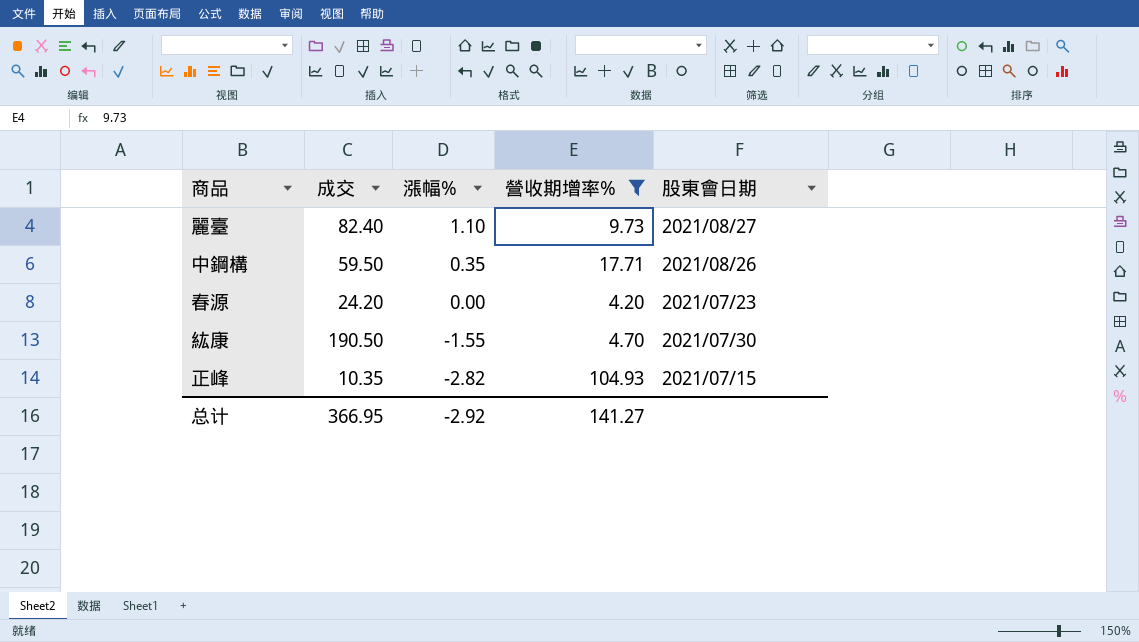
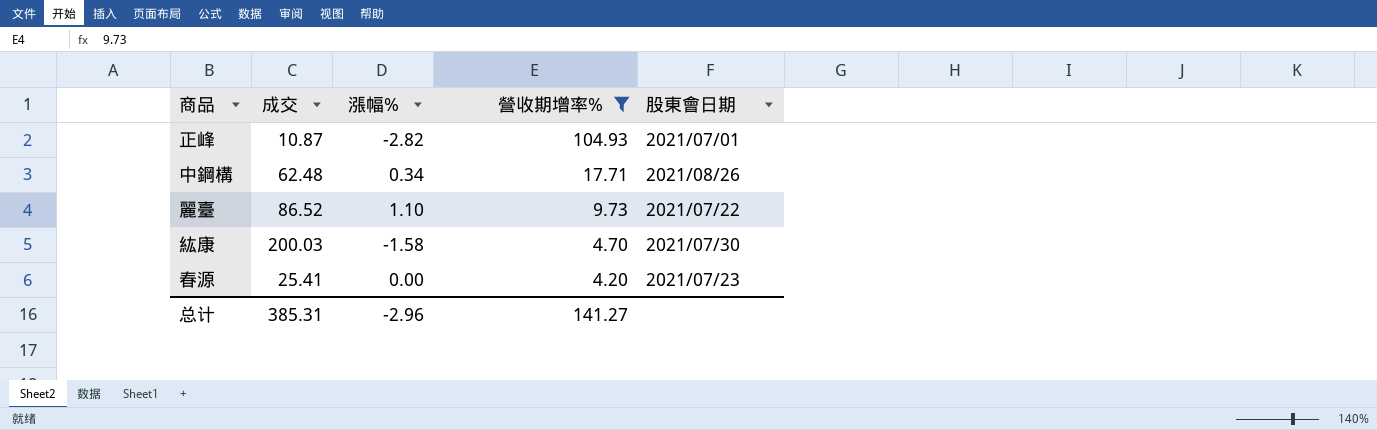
row order: 漲幅% descending -> 營收期增率% descending
正峰 | 成交: 10.35 -> 10.87
正峰 | 股東會日期: 2021/07/15 -> 2021/07/01
中鋼構 | 成交: 59.50 -> 62.48
中鋼構 | 漲幅%: 0.35 -> 0.34
麗臺 | 成交: 82.40 -> 86.52
麗臺 | 股東會日期: 2021/08/27 -> 2021/07/22
紘康 | 成交: 190.50 -> 200.03
紘康 | 漲幅%: -1.55 -> -1.58
春源 | 成交: 24.20 -> 25.41
总计 | 成交: 366.95 -> 385.31
总计 | 漲幅%: -2.92 -> -2.96

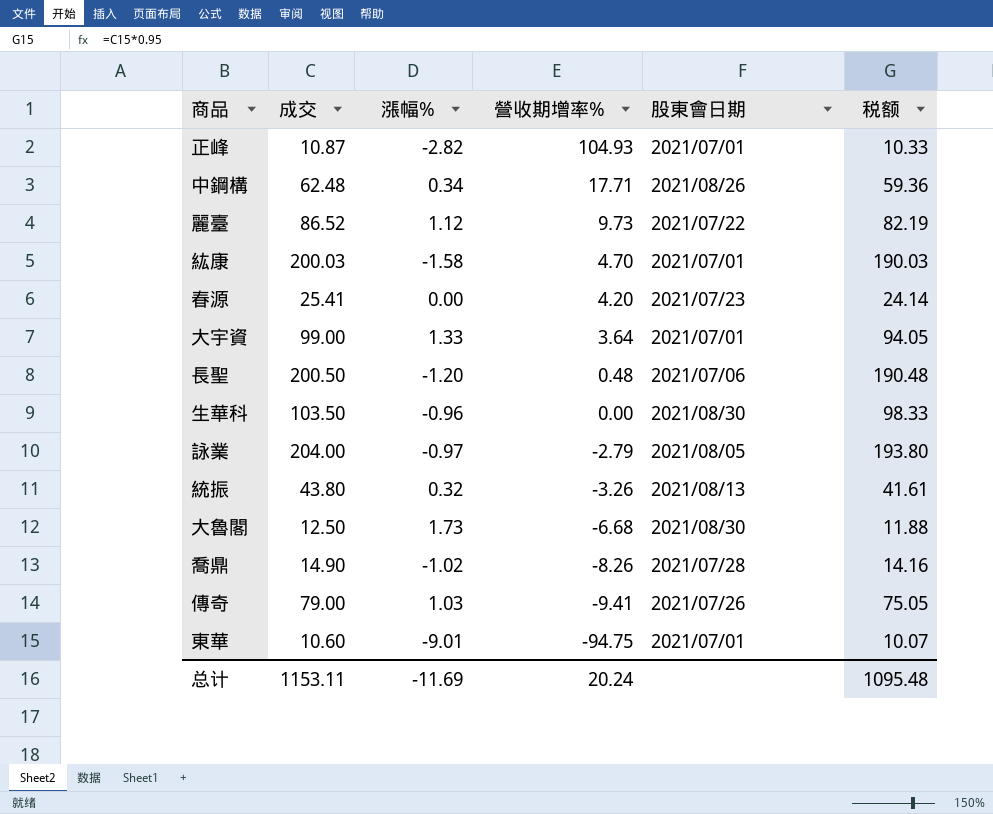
filter: 營收期增率% >= 4.20 -> none
column 税额 | formula: none -> [成交] * 0.95
麗臺 | 漲幅%: 1.10 -> 1.12
紘康 | 股東會日期: 2021/07/30 -> 2021/07/01
总计 | 成交: 385.31 -> 1153.11
总计 | 漲幅%: -2.96 -> -11.69
总计 | 營收期增率%: 141.27 -> 20.24

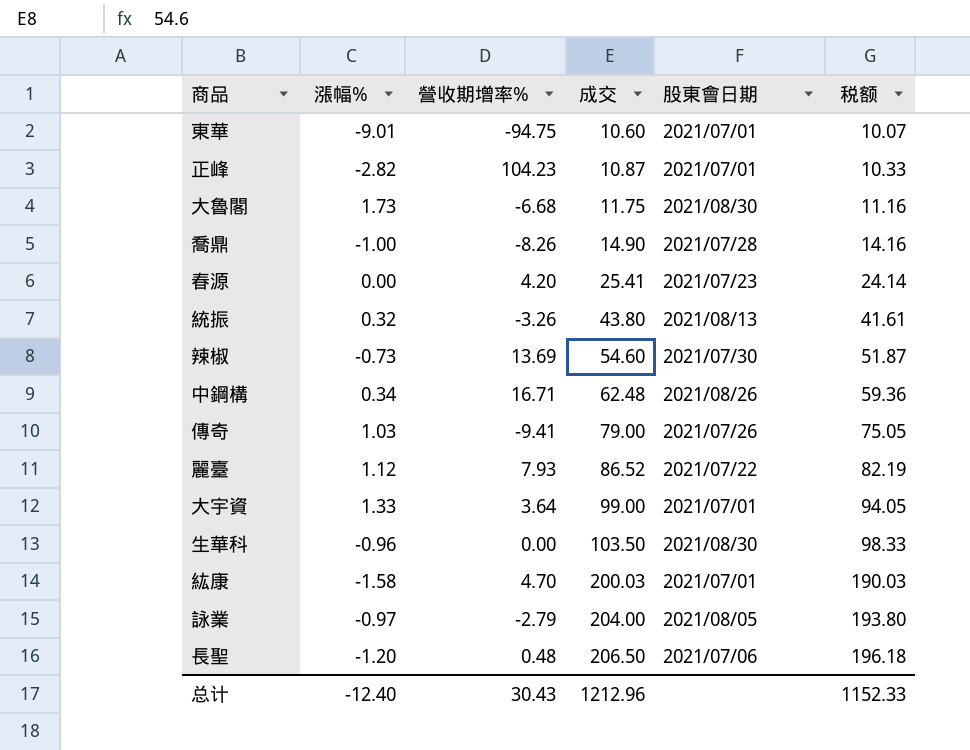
row order: 營收期增率% descending -> 成交 ascending
column 成交 | position: 2 -> 4
正峰 | 營收期增率%: 104.93 -> 104.23
大魯閣 | 成交: 12.50 -> 11.75
大魯閣 | 税额: 11.88 -> 11.16
喬鼎 | 漲幅%: -1.02 -> -1.00
row 辣椒: none -> -0.73 | 13.69 | 54.60 | 2021/07/30 | 51.87
中鋼構 | 營收期增率%: 17.71 -> 16.71
麗臺 | 營收期增率%: 9.73 -> 7.93
長聖 | 成交: 200.50 -> 206.50
長聖 | 税额: 190.48 -> 196.18
总计 | 漲幅%: -11.69 -> -12.40
总计 | 營收期增率%: 20.24 -> 30.43
总计 | 成交: 1153.11 -> 1212.96
总计 | 税额: 1095.48 -> 1152.33

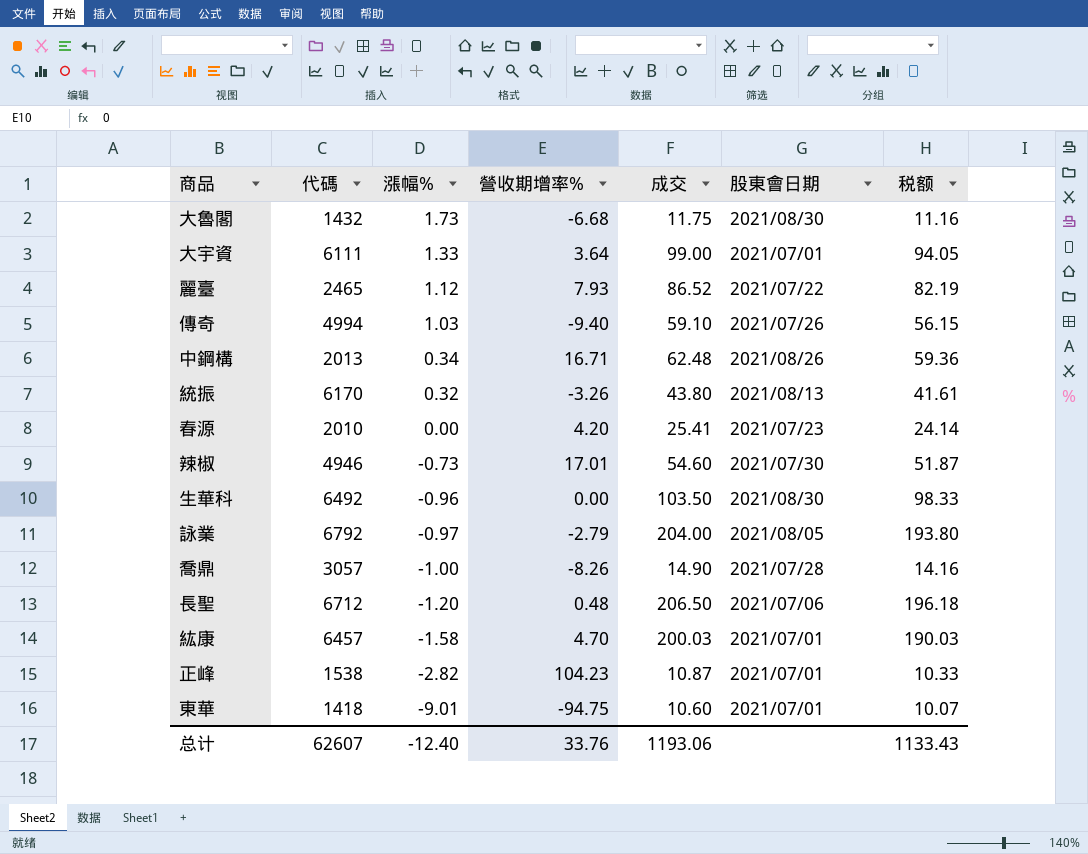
row order: 成交 ascending -> 漲幅% descending
column 代碼 | position: none -> 2
傳奇 | 營收期增率%: -9.41 -> -9.40
傳奇 | 成交: 79.00 -> 59.10
傳奇 | 税额: 75.05 -> 56.15
辣椒 | 營收期增率%: 13.69 -> 17.01
总计 | 營收期增率%: 30.43 -> 33.76
总计 | 成交: 1212.96 -> 1193.06
总计 | 税额: 1152.33 -> 1133.43

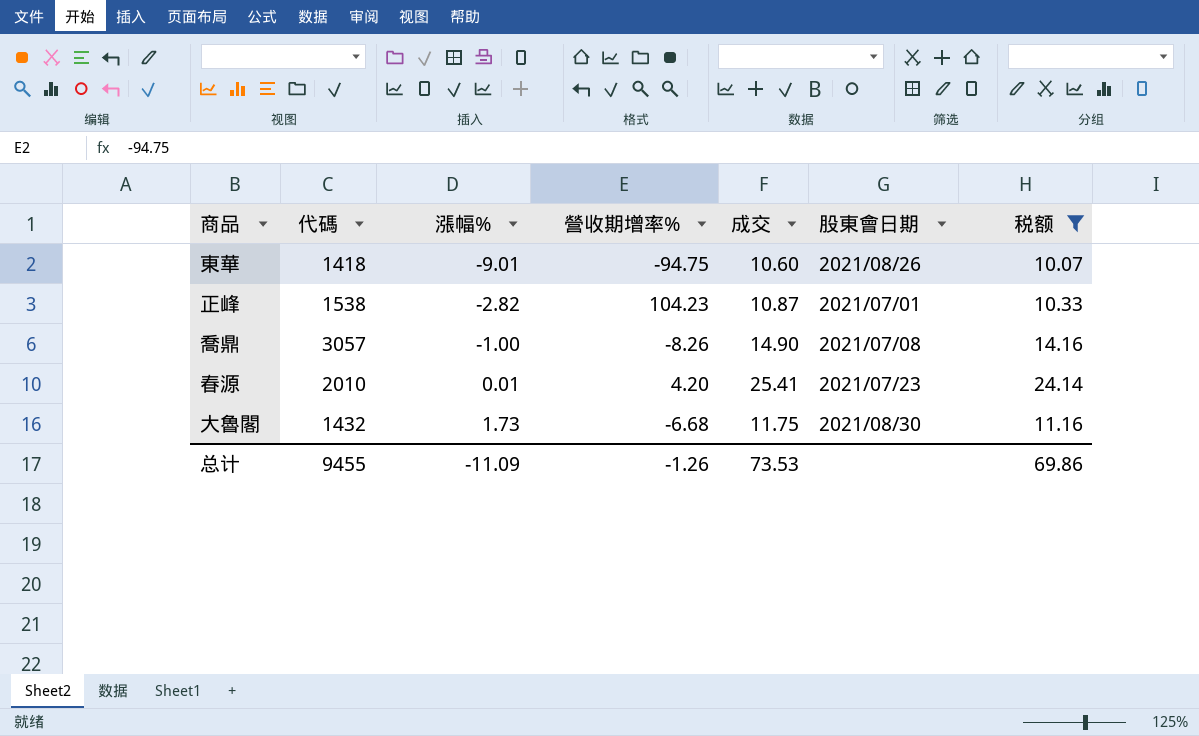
filter: none -> 税额 <= 24.14
row order: 漲幅% descending -> 漲幅% ascending
東華 | 股東會日期: 2021/07/01 -> 2021/08/26
喬鼎 | 股東會日期: 2021/07/28 -> 2021/07/08
春源 | 漲幅%: 0.00 -> 0.01
总计 | 代碼: 62607 -> 9455
总计 | 漲幅%: -12.40 -> -11.09
总计 | 營收期增率%: 33.76 -> -1.26
总计 | 成交: 1193.06 -> 73.53
总计 | 税额: 1133.43 -> 69.86

